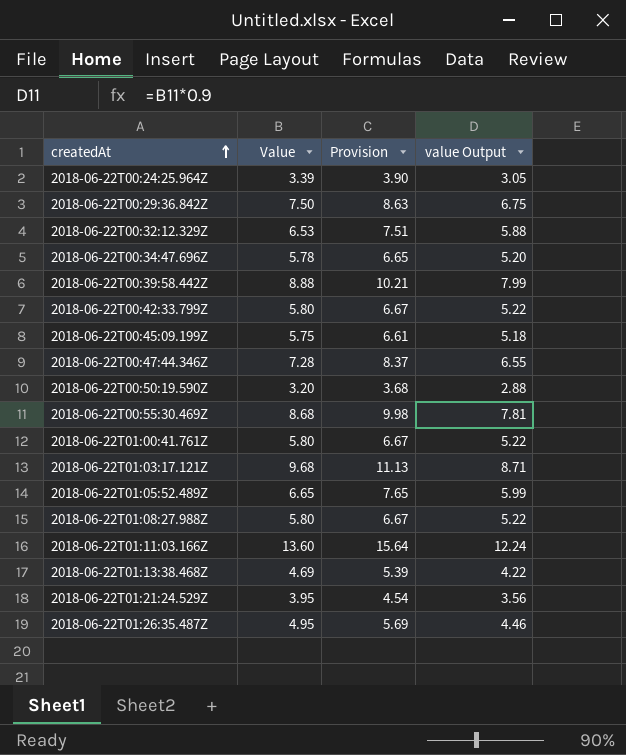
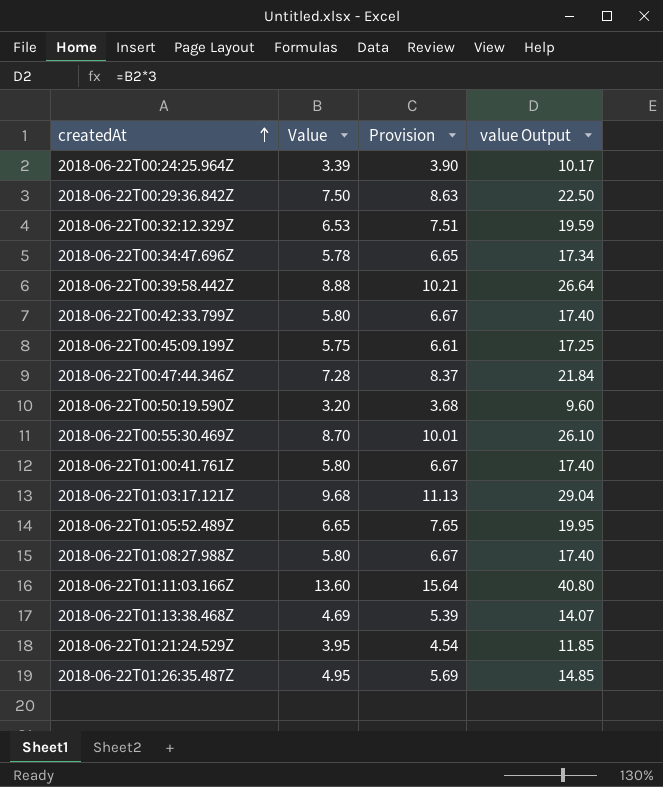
column value Output | formula: [Value] * 0.9 -> [Value] * 3
2018-06-22T00:55:30.469Z | Value: 8.68 -> 8.70
2018-06-22T00:55:30.469Z | Provision: 9.98 -> 10.01

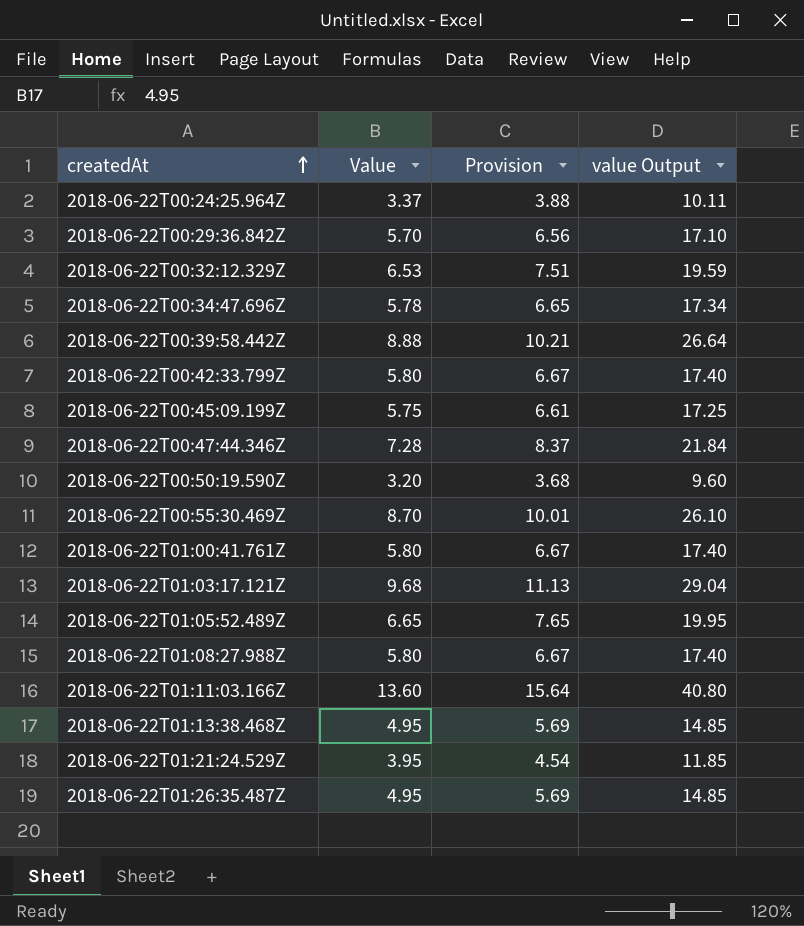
2018-06-22T00:24:25.964Z | Value: 3.39 -> 3.37
2018-06-22T00:24:25.964Z | Provision: 3.90 -> 3.88
2018-06-22T00:24:25.964Z | value Output: 10.17 -> 10.11
2018-06-22T00:29:36.842Z | Value: 7.50 -> 5.70
2018-06-22T00:29:36.842Z | Provision: 8.63 -> 6.56
2018-06-22T00:29:36.842Z | value Output: 22.50 -> 17.10
2018-06-22T01:13:38.468Z | Value: 4.69 -> 4.95
2018-06-22T01:13:38.468Z | Provision: 5.39 -> 5.69
2018-06-22T01:13:38.468Z | value Output: 14.07 -> 14.85

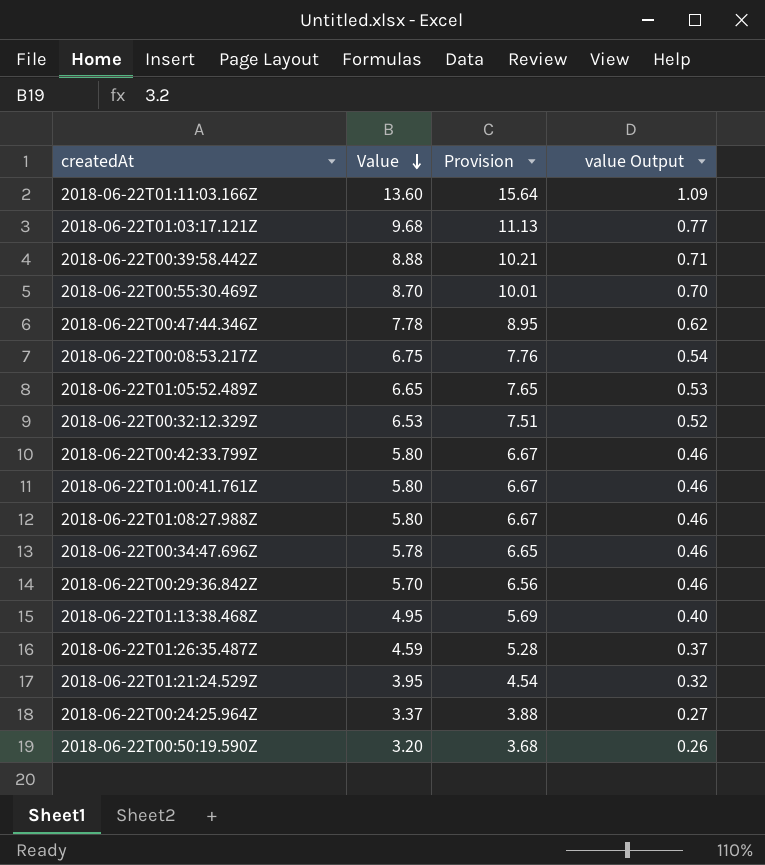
row order: createdAt ascending -> Value descending
column value Output | formula: [Value] * 3 -> [Value] * 0.08
row 2018-06-22T00:45:09.199Z: 5.75 | 6.61 | 17.25 -> none
2018-06-22T00:47:44.346Z | Value: 7.28 -> 7.78
2018-06-22T00:47:44.346Z | Provision: 8.37 -> 8.95
row 2018-06-22T00:08:53.217Z: none -> 6.75 | 7.76 | 0.54
2018-06-22T01:26:35.487Z | Value: 4.95 -> 4.59
2018-06-22T01:26:35.487Z | Provision: 5.69 -> 5.28

